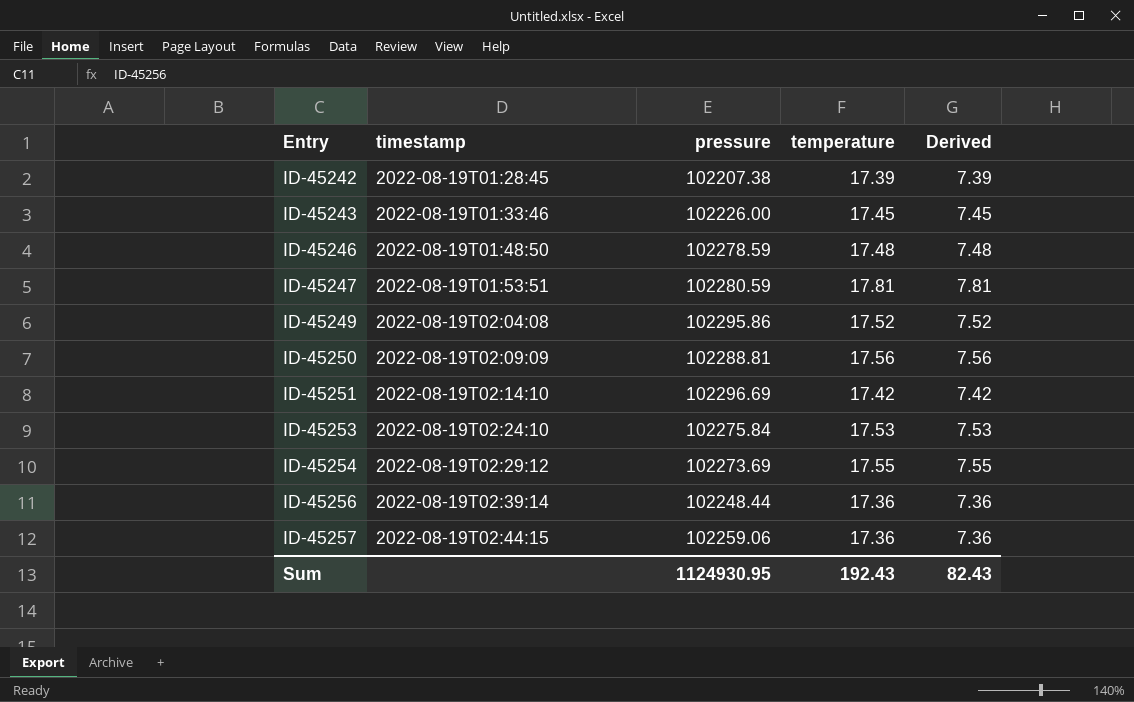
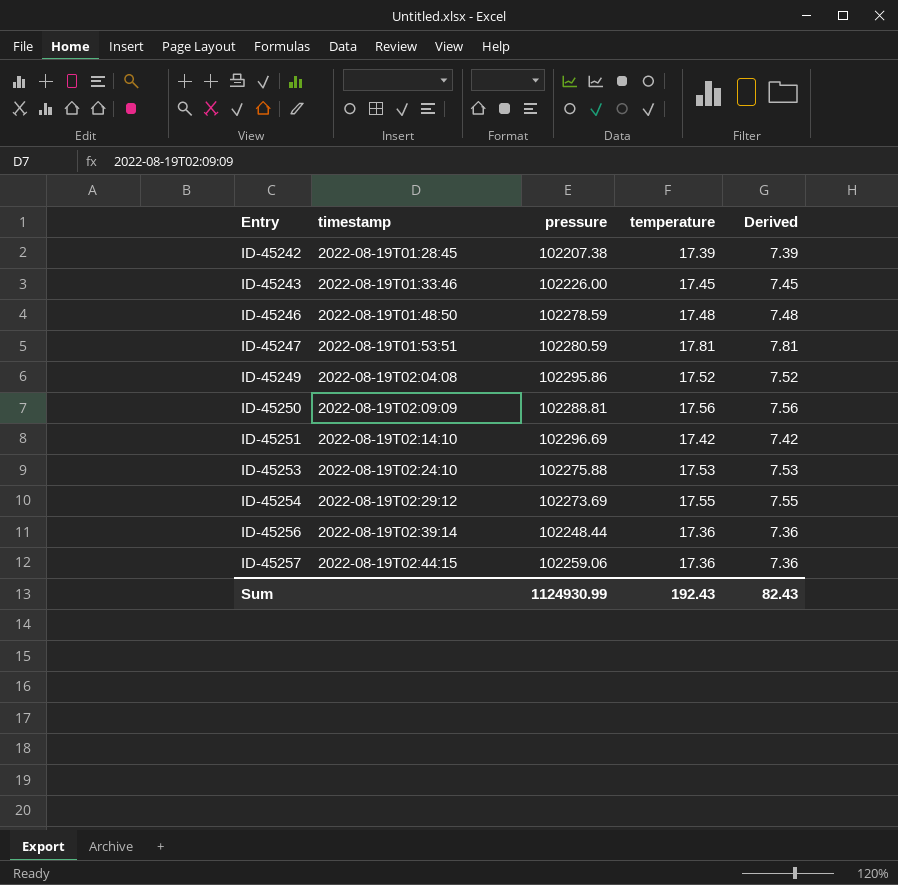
ID-45253 | pressure: 102275.84 -> 102275.88
Sum | pressure: 1124930.95 -> 1124930.99

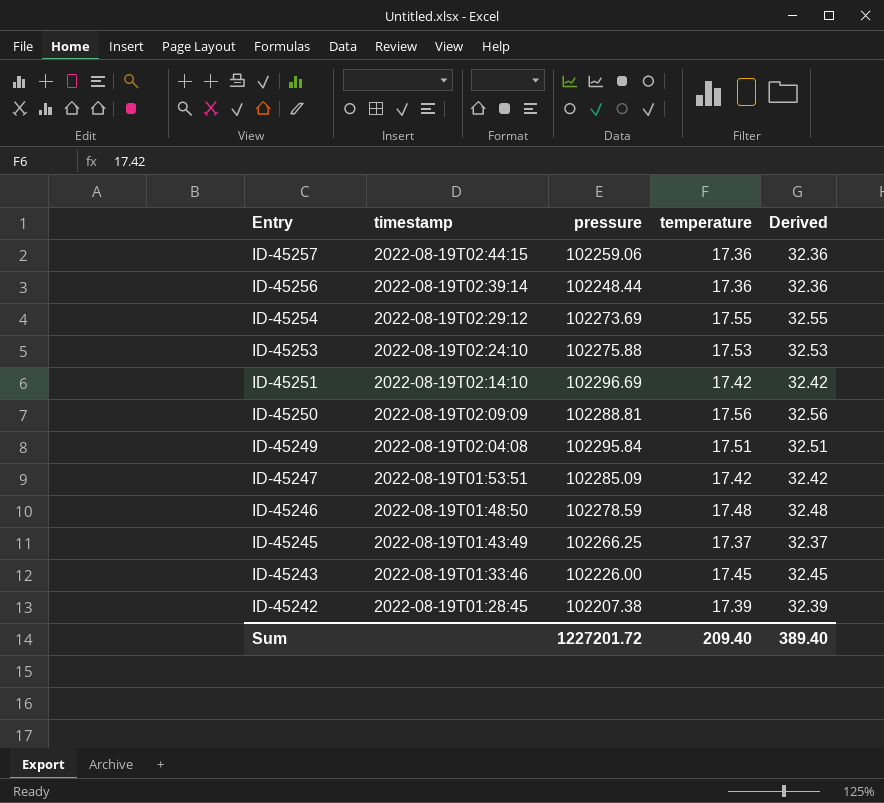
row order: Entry ascending -> Entry descending
column Derived | formula: [temperature] - 10 -> [temperature] + 15
ID-45249 | pressure: 102295.86 -> 102295.84
ID-45249 | temperature: 17.52 -> 17.51
ID-45247 | pressure: 102280.59 -> 102285.09
ID-45247 | temperature: 17.81 -> 17.42
row ID-45245: none -> 2022-08-19T01:43:49 | 102266.25 | 17.37 | 32.37
Sum | pressure: 1124930.99 -> 1227201.72
Sum | temperature: 192.43 -> 209.40
Sum | Derived: 82.43 -> 389.40

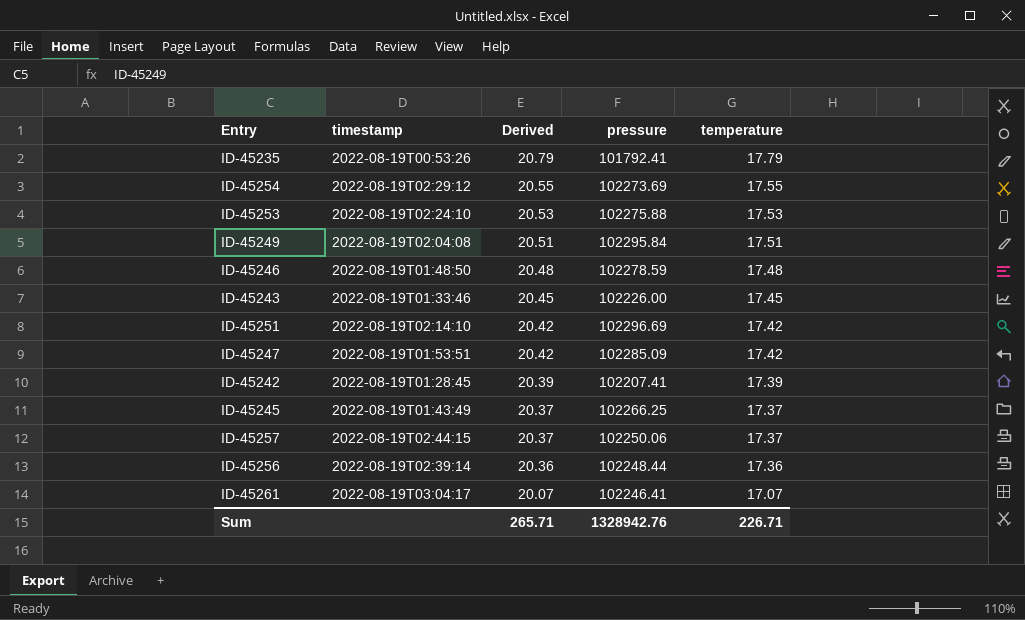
row order: Entry descending -> Derived descending
column Derived | formula: [temperature] + 15 -> [temperature] + 3
column Derived | position: 5 -> 3
row ID-45250: 2022-08-19T02:09:09 | 102288.81 | 17.56 | 32.56 -> none
row ID-45235: none -> 2022-08-19T00:53:26 | 20.79 | 101792.41 | 17.79
ID-45242 | pressure: 102207.38 -> 102207.41
ID-45257 | pressure: 102259.06 -> 102250.06
ID-45257 | temperature: 17.36 -> 17.37
row ID-45261: none -> 2022-08-19T03:04:17 | 20.07 | 102246.41 | 17.07
Sum | Derived: 389.40 -> 265.71
Sum | pressure: 1227201.72 -> 1328942.76
Sum | temperature: 209.40 -> 226.71

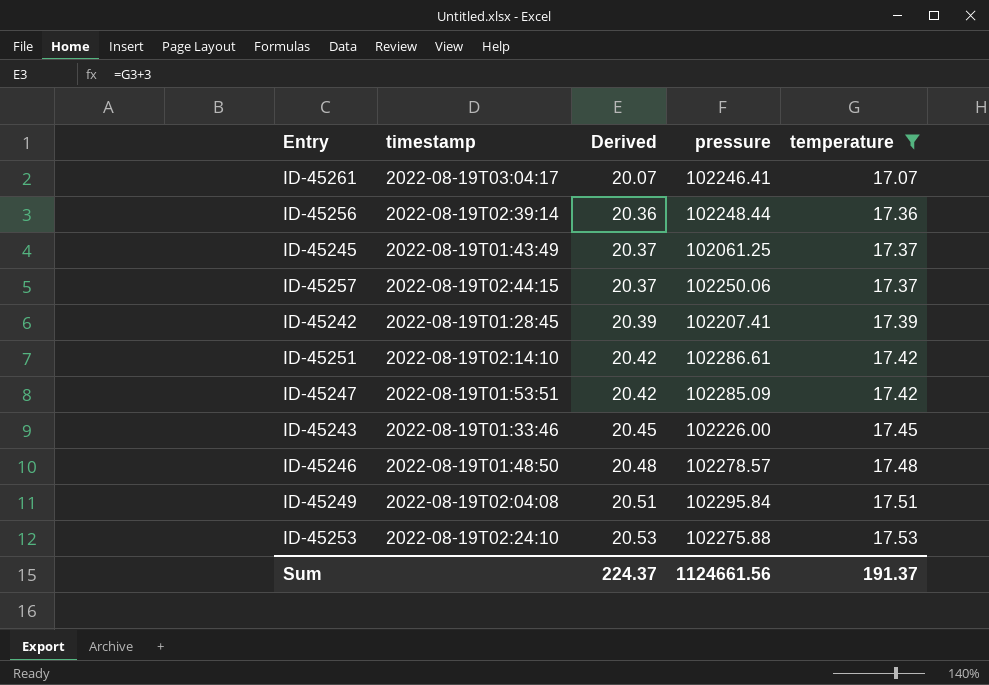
filter: none -> temperature <= 17.53
row order: Derived descending -> Derived ascending
ID-45245 | pressure: 102266.25 -> 102061.25
ID-45251 | pressure: 102296.69 -> 102286.61
ID-45246 | pressure: 102278.59 -> 102278.57
Sum | Derived: 265.71 -> 224.37
Sum | pressure: 1328942.76 -> 1124661.56
Sum | temperature: 226.71 -> 191.37

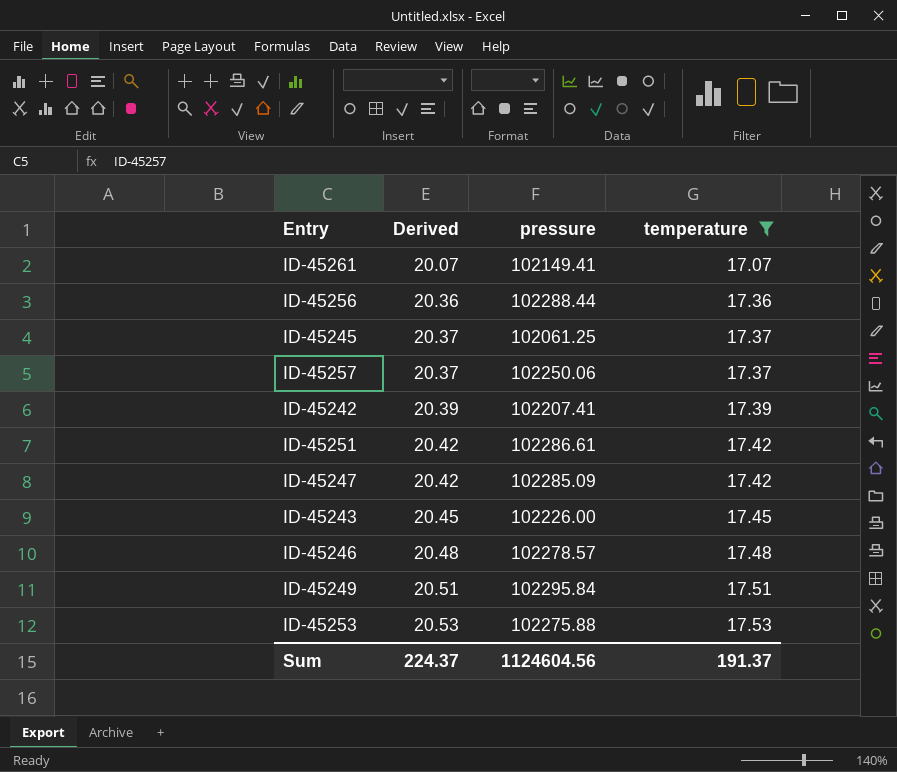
column timestamp | position: 2 -> none
ID-45261 | pressure: 102246.41 -> 102149.41
ID-45256 | pressure: 102248.44 -> 102288.44
Sum | pressure: 1124661.56 -> 1124604.56

